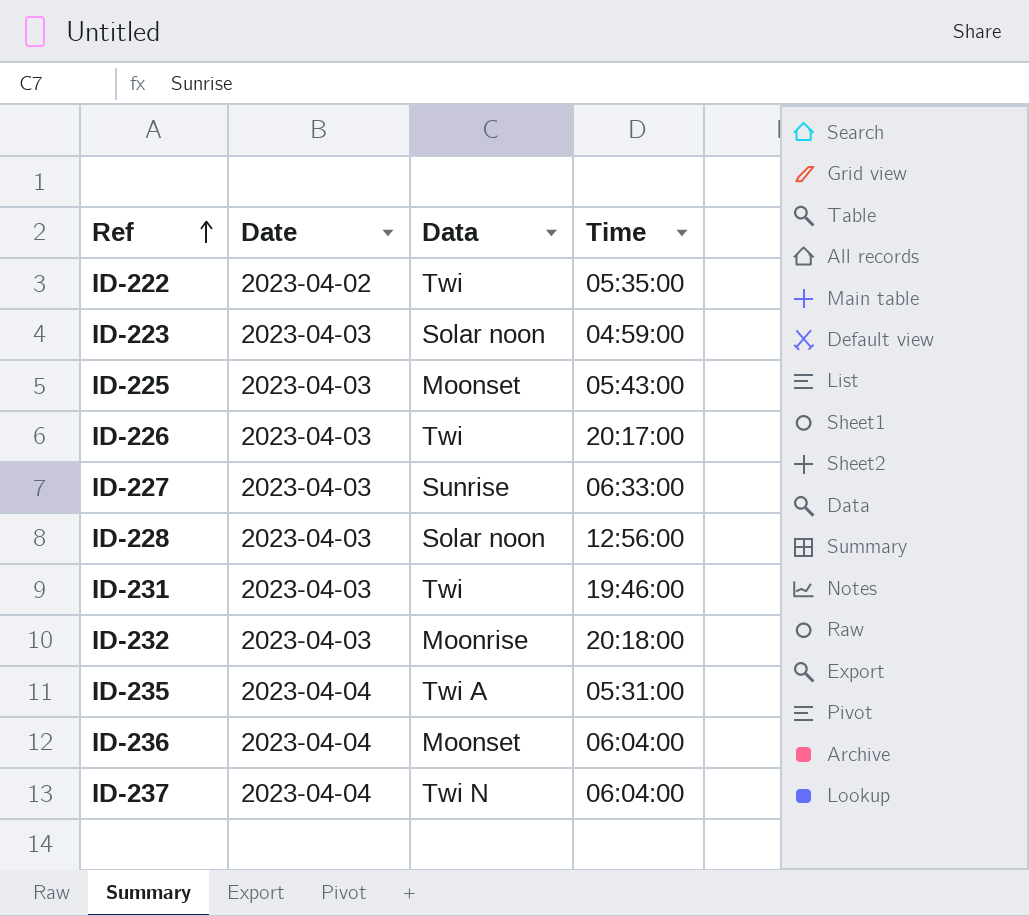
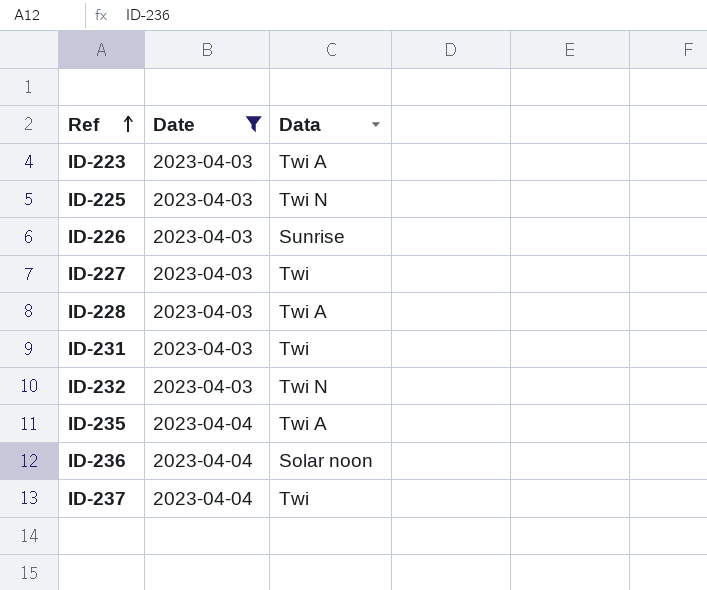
filter: none -> Date != 2023-04-02
column Time | position: 4 -> none
ID-223 | Data: Solar noon -> Twi A
ID-225 | Data: Moonset -> Twi N
ID-226 | Data: Twi -> Sunrise
ID-227 | Data: Sunrise -> Twi
ID-228 | Data: Solar noon -> Twi A
ID-232 | Data: Moonrise -> Twi N
ID-236 | Data: Moonset -> Solar noon
ID-237 | Data: Twi N -> Twi

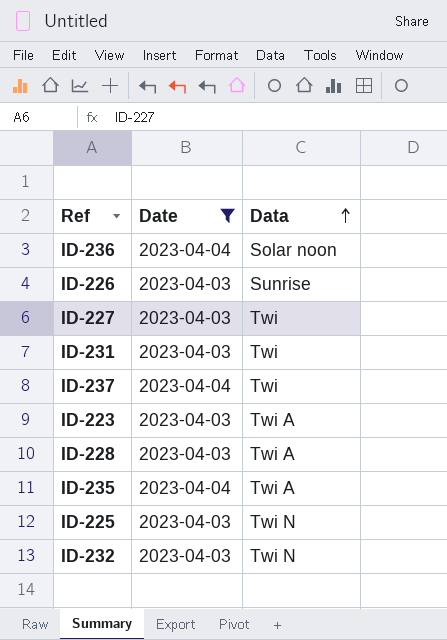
row order: Ref ascending -> Data ascending

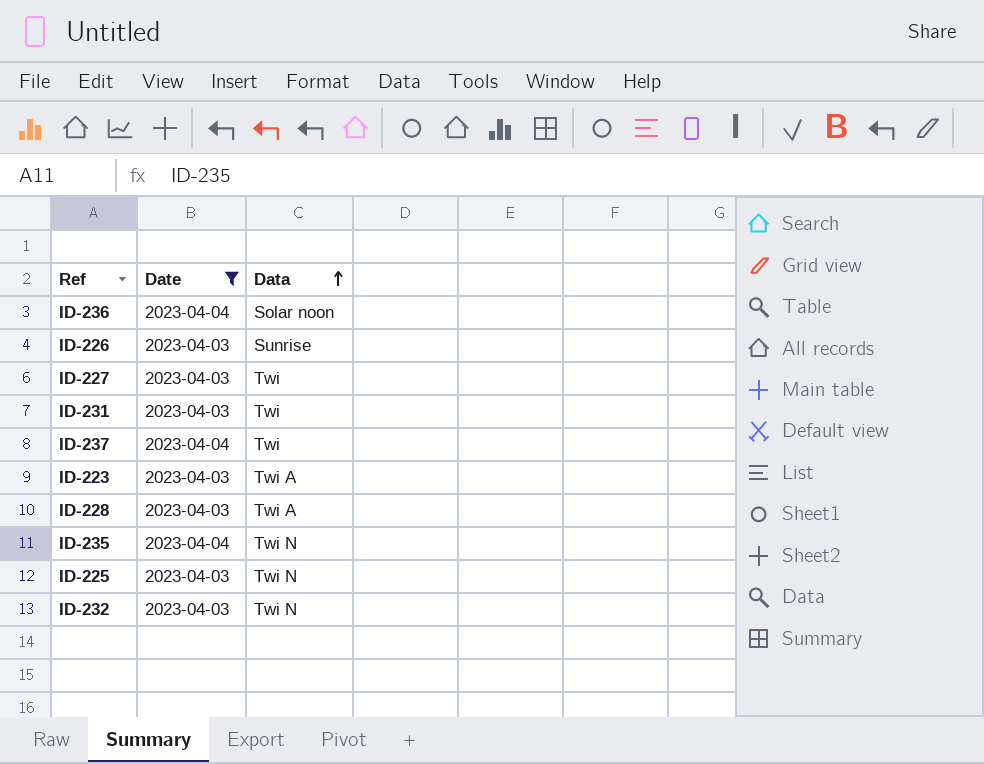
ID-235 | Data: Twi A -> Twi N

